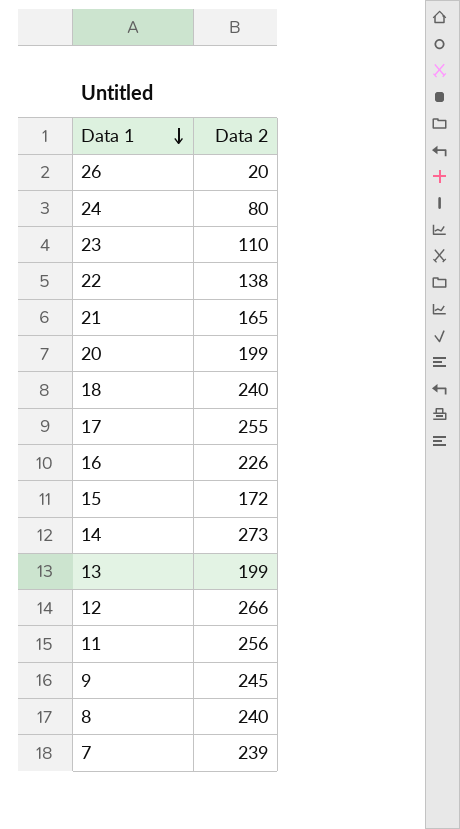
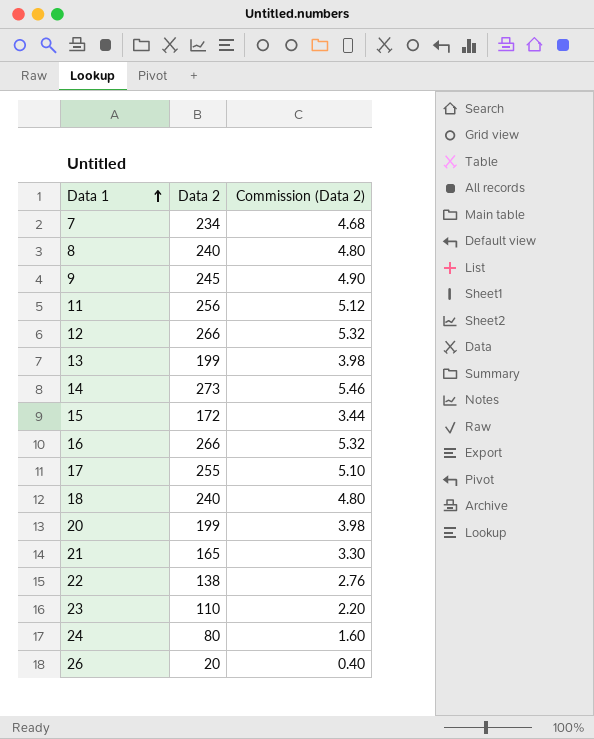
row order: Data 1 descending -> Data 1 ascending
column Commission (Data 2) | formula: none -> [Data 2] * 0.02
7 | Data 2: 239 -> 234
16 | Data 2: 226 -> 266

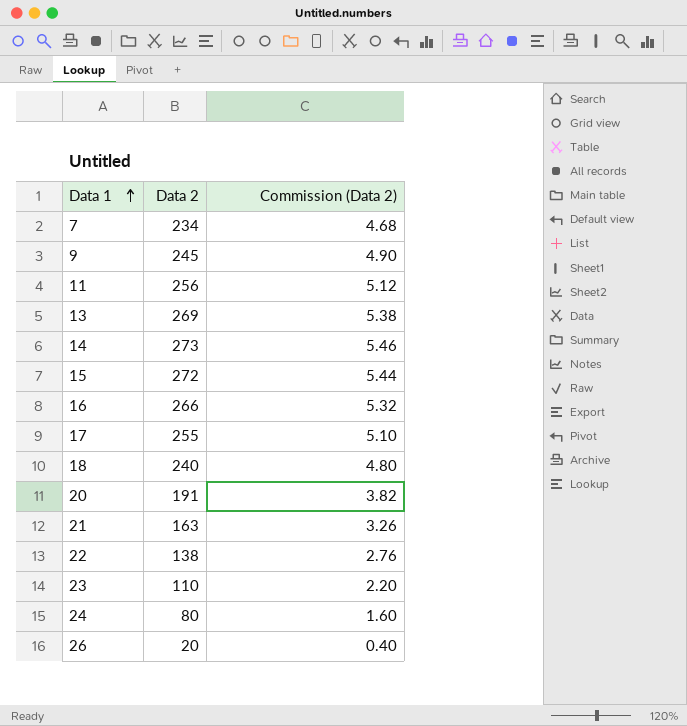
row 8: 240 | 4.80 -> none
row 12: 266 | 5.32 -> none
13 | Data 2: 199 -> 269
13 | Commission (Data 2): 3.98 -> 5.38
15 | Data 2: 172 -> 272
15 | Commission (Data 2): 3.44 -> 5.44
20 | Data 2: 199 -> 191
20 | Commission (Data 2): 3.98 -> 3.82
21 | Data 2: 165 -> 163
21 | Commission (Data 2): 3.30 -> 3.26

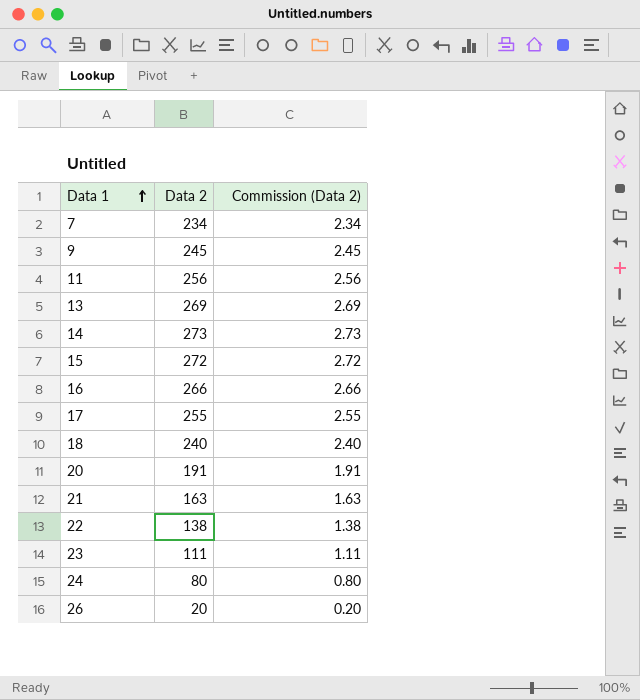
column Commission (Data 2) | formula: [Data 2] * 0.02 -> [Data 2] * 0.01
23 | Data 2: 110 -> 111

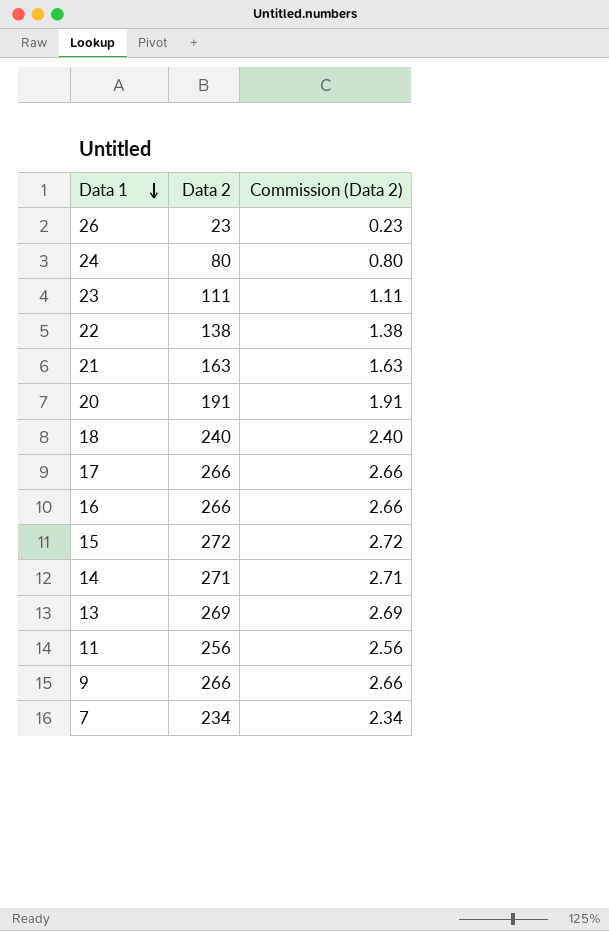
row order: Data 1 ascending -> Data 1 descending
26 | Data 2: 20 -> 23
26 | Commission (Data 2): 0.20 -> 0.23
17 | Data 2: 255 -> 266
17 | Commission (Data 2): 2.55 -> 2.66
14 | Data 2: 273 -> 271
14 | Commission (Data 2): 2.73 -> 2.71
9 | Data 2: 245 -> 266
9 | Commission (Data 2): 2.45 -> 2.66

